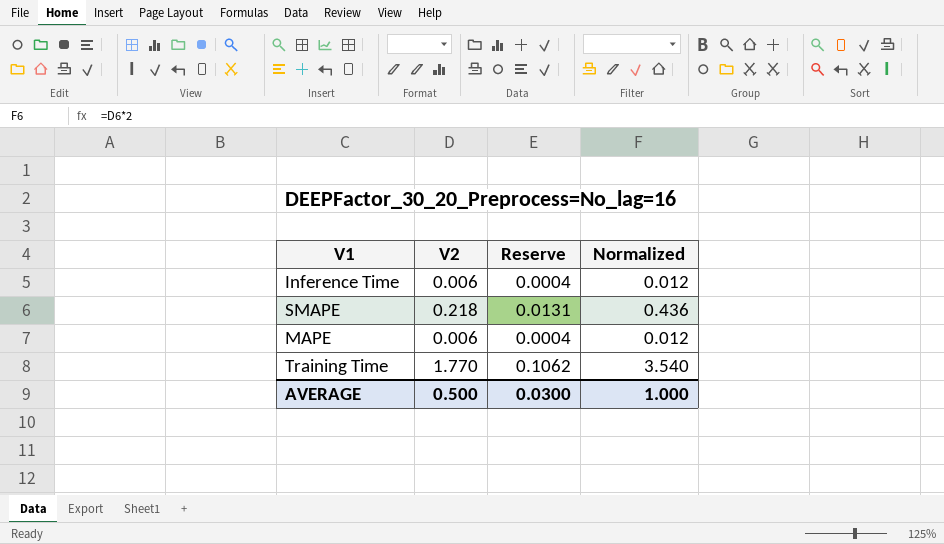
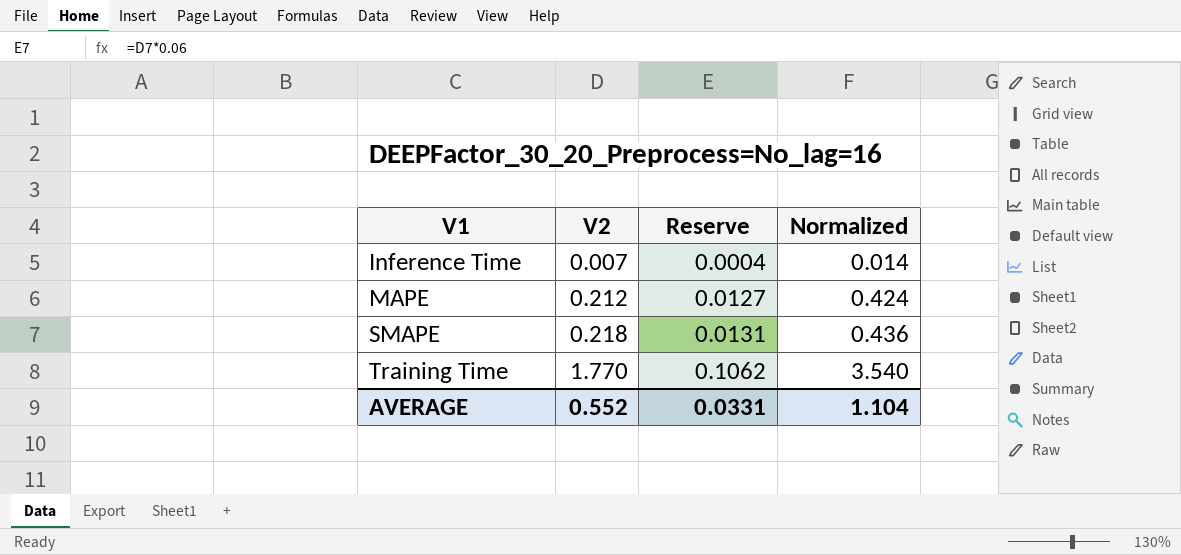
row order: none -> V1 ascending
Inference Time | V2: 0.006 -> 0.007
Inference Time | Normalized: 0.012 -> 0.014
MAPE | V2: 0.006 -> 0.212
MAPE | Reserve: 0.0004 -> 0.0127
MAPE | Normalized: 0.012 -> 0.424
AVERAGE | V2: 0.500 -> 0.552
AVERAGE | Reserve: 0.0300 -> 0.0331
AVERAGE | Normalized: 1.000 -> 1.104

